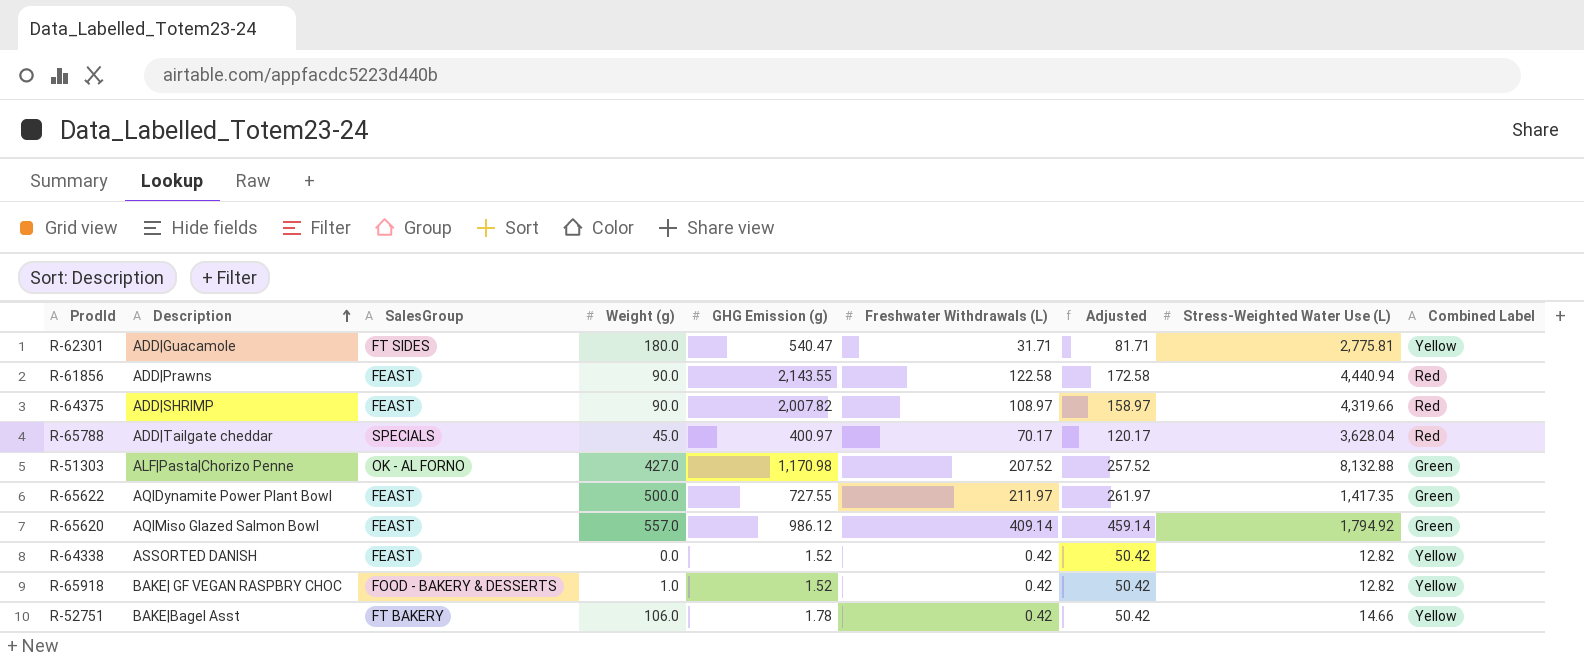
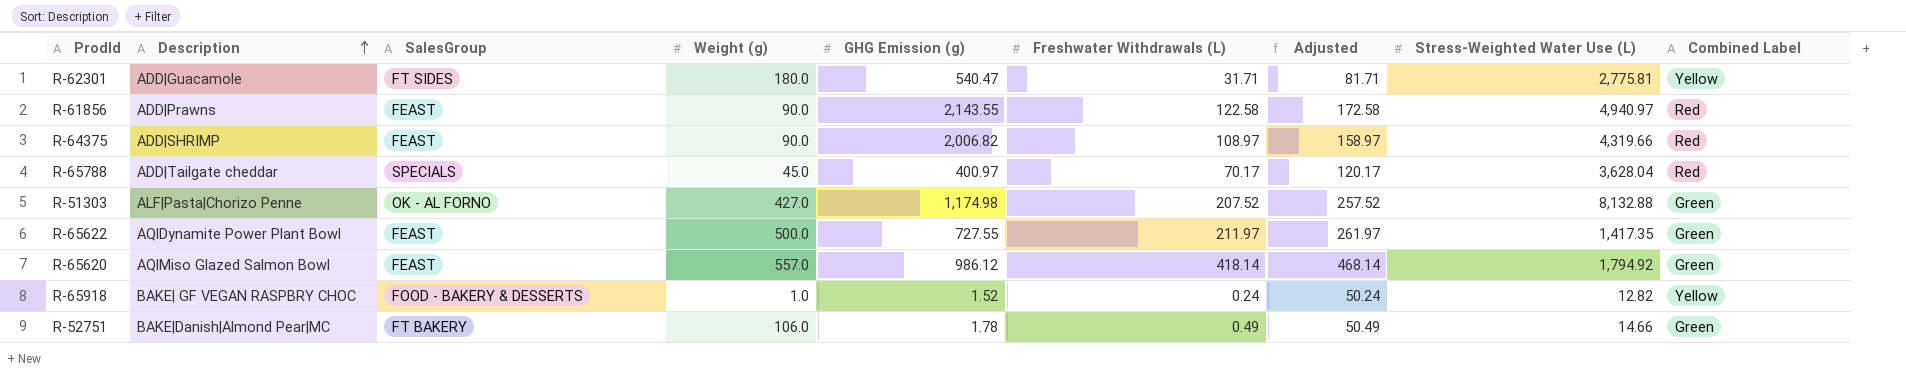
row R-64338: ASSORTED DANISH | FEAST | 0.0 | 1.52 | 0.42 | 50.42 | 12.82 | Yellow -> none
R-61856 | Stress-Weighted Water Use (L): 4,440.94 -> 4,940.97
R-64375 | GHG Emission (g): 2,007.82 -> 2,006.82
R-51303 | GHG Emission (g): 1,170.98 -> 1,174.98
R-65620 | Freshwater Withdrawals (L): 409.14 -> 418.14
R-65620 | Adjusted: 459.14 -> 468.14
R-65918 | Freshwater Withdrawals (L): 0.42 -> 0.24
R-65918 | Adjusted: 50.42 -> 50.24
R-52751 | Description: BAKE|Bagel Asst -> BAKE|Danish|Almond Pear|MC
R-52751 | Freshwater Withdrawals (L): 0.42 -> 0.49
R-52751 | Adjusted: 50.42 -> 50.49
R-52751 | Combined Label: Yellow -> Green

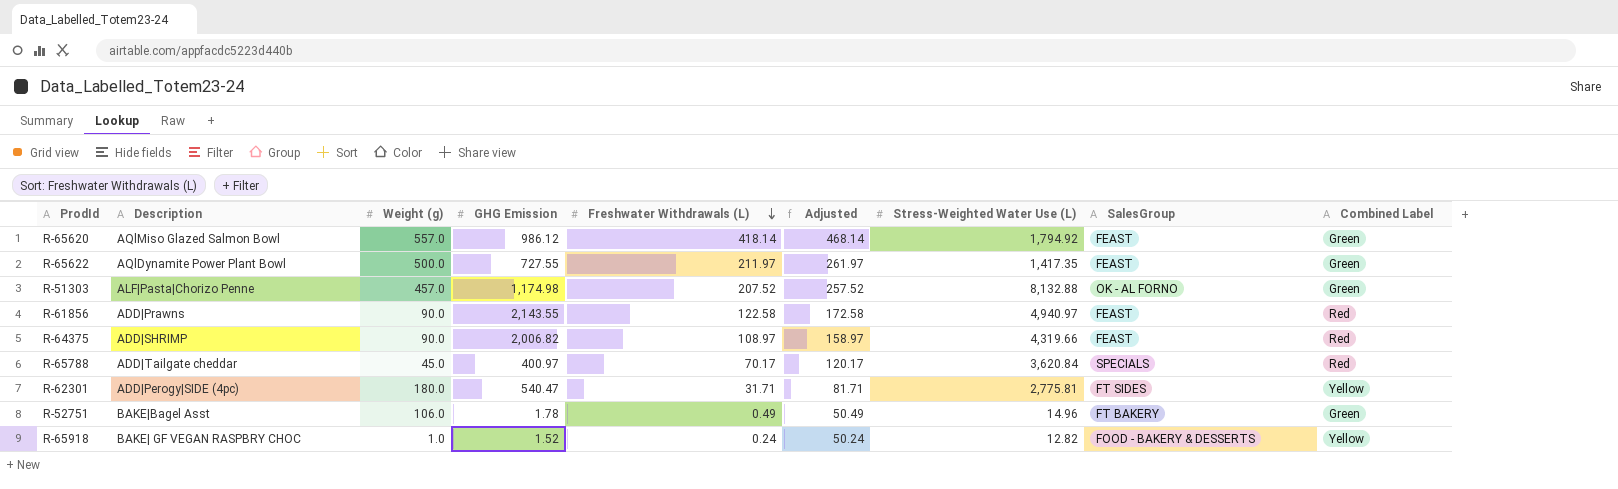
row order: Description ascending -> Freshwater Withdrawals (L) descending
column name: GHG Emission (g) -> GHG Emission
column SalesGroup | position: 3 -> 8
R-51303 | Weight (g): 427.0 -> 457.0
R-65788 | Stress-Weighted Water Use (L): 3,628.04 -> 3,620.84
R-62301 | Description: ADD|Guacamole -> ADD|Perogy|SIDE (4pc)
R-52751 | Description: BAKE|Danish|Almond Pear|MC -> BAKE|Bagel Asst
R-52751 | Stress-Weighted Water Use (L): 14.66 -> 14.96

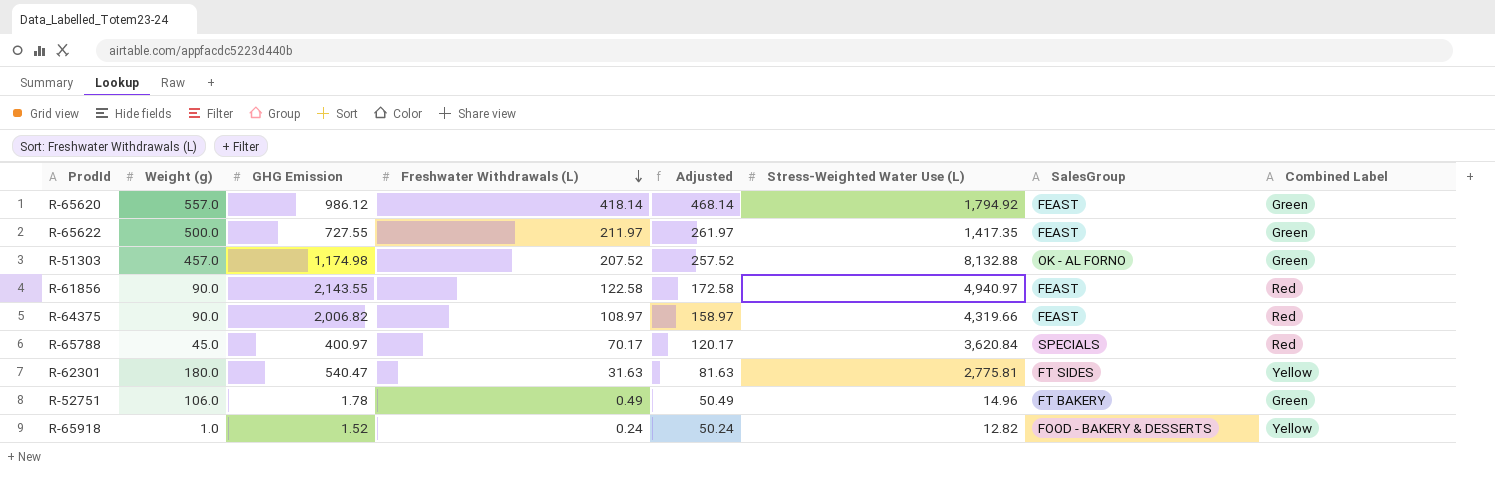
column Description | position: 2 -> none
R-62301 | Freshwater Withdrawals (L): 31.71 -> 31.63
R-62301 | Adjusted: 81.71 -> 81.63

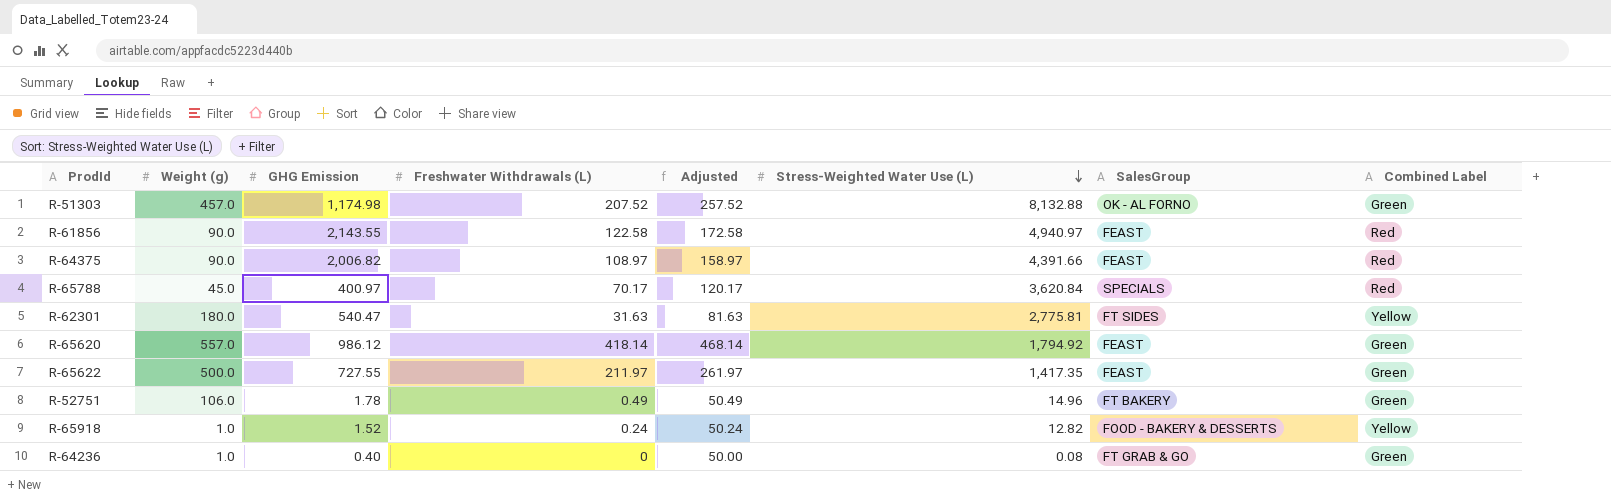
row order: Freshwater Withdrawals (L) descending -> Stress-Weighted Water Use (L) descending
R-64375 | Stress-Weighted Water Use (L): 4,319.66 -> 4,391.66
row R-64236: none -> 1.0 | 0.40 | 0 | 50.00 | 0.08 | FT GRAB & GO | Green

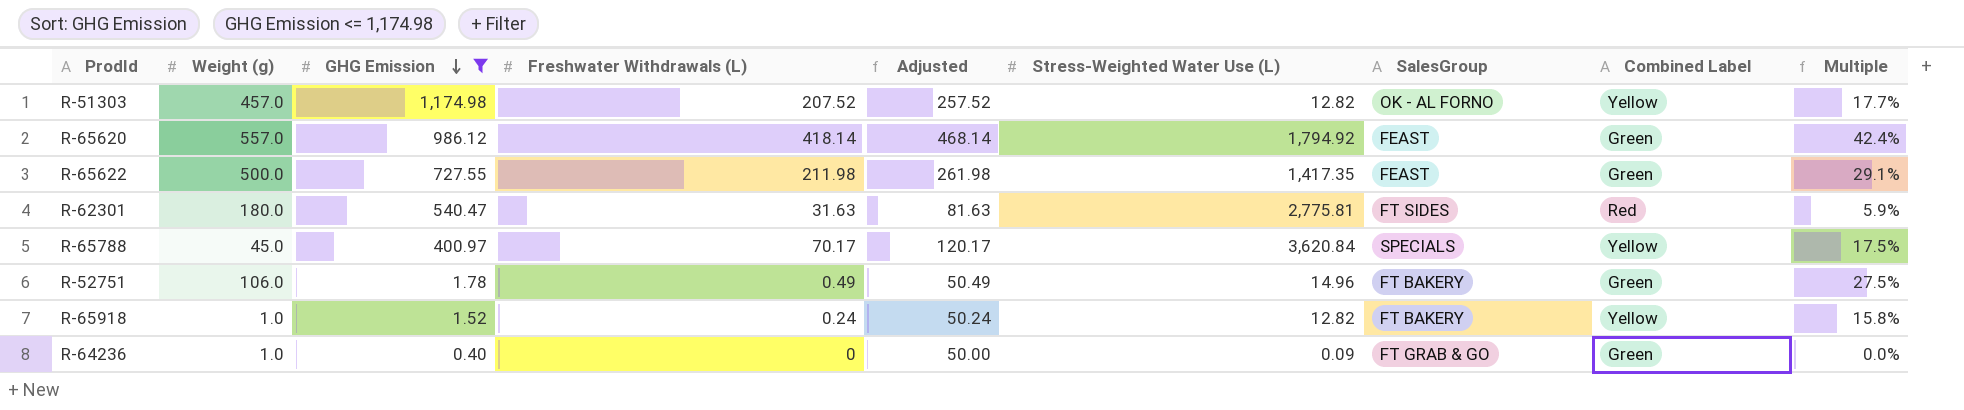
filter: none -> GHG Emission <= 1,174.98
row order: Stress-Weighted Water Use (L) descending -> GHG Emission descending
column Multiple | formula: none -> [Freshwater Withdrawals (L)] / [GHG Emission]
R-51303 | Stress-Weighted Water Use (L): 8,132.88 -> 12.82
R-51303 | Combined Label: Green -> Yellow
R-65622 | Freshwater Withdrawals (L): 211.97 -> 211.98
R-65622 | Adjusted: 261.97 -> 261.98
R-62301 | Combined Label: Yellow -> Red
R-65788 | Combined Label: Red -> Yellow
R-65918 | SalesGroup: FOOD - BAKERY & DESSERTS -> FT BAKERY
R-64236 | Stress-Weighted Water Use (L): 0.08 -> 0.09

